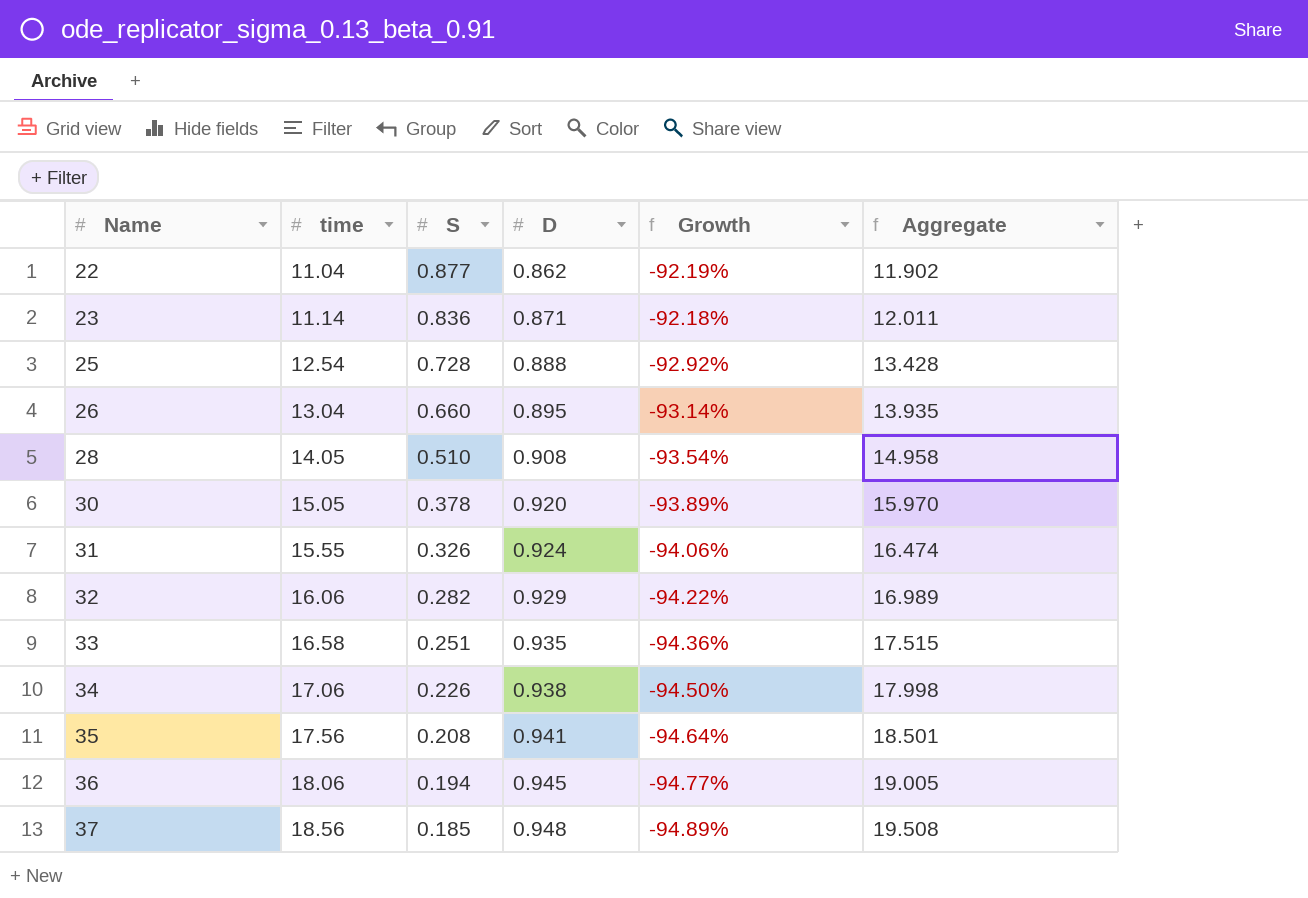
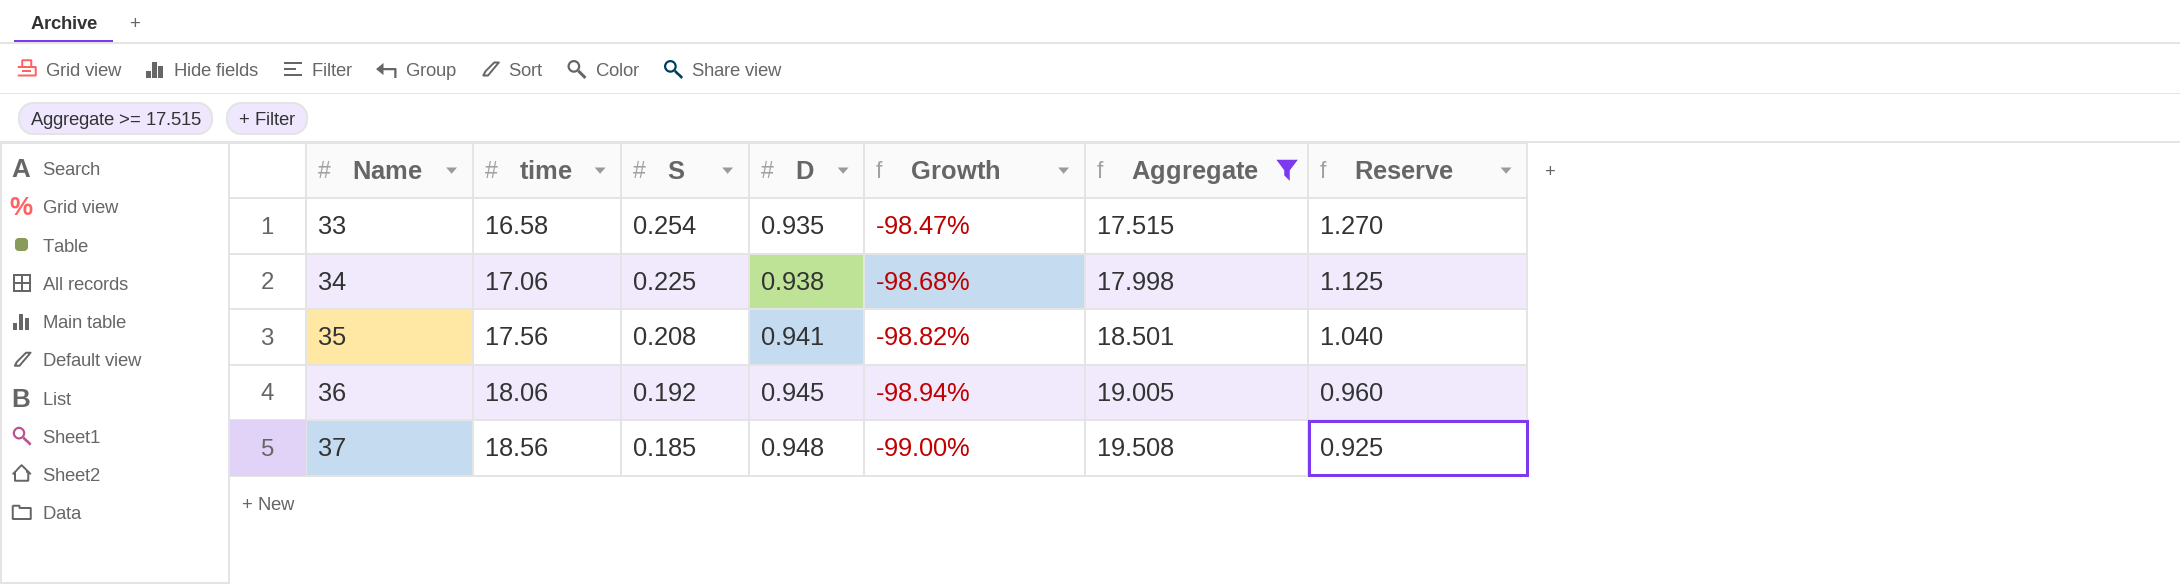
filter: none -> Aggregate >= 17.515
column Growth | formula: ([D] - [time]) / [time] -> ([S] - [time]) / [time]
column Reserve | formula: none -> [S] * 5
33 | S: 0.251 -> 0.254
34 | S: 0.226 -> 0.225
36 | S: 0.194 -> 0.192

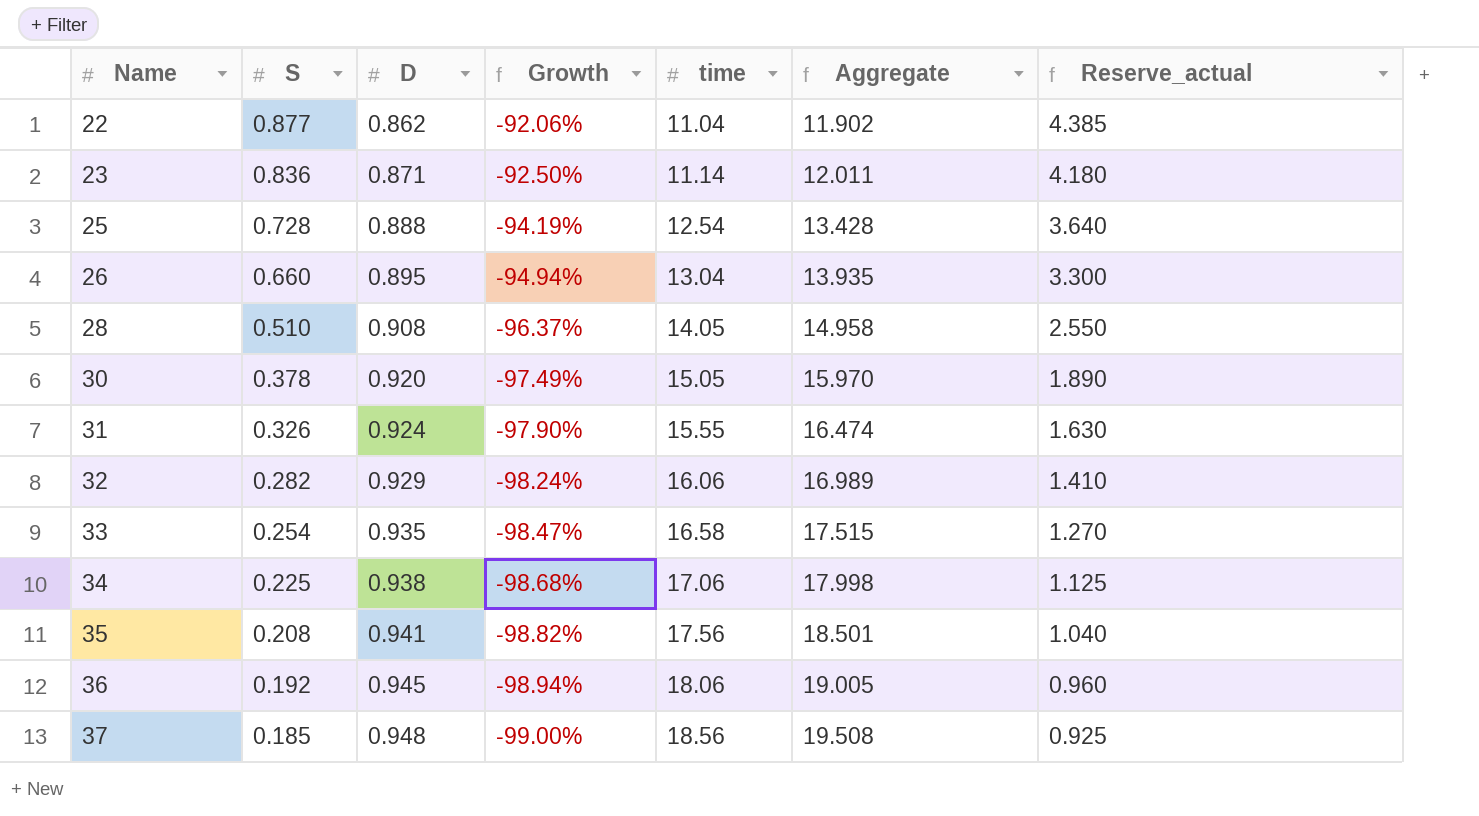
filter: Aggregate >= 17.515 -> none
column time | position: 2 -> 5
column name: Reserve -> Reserve_actual

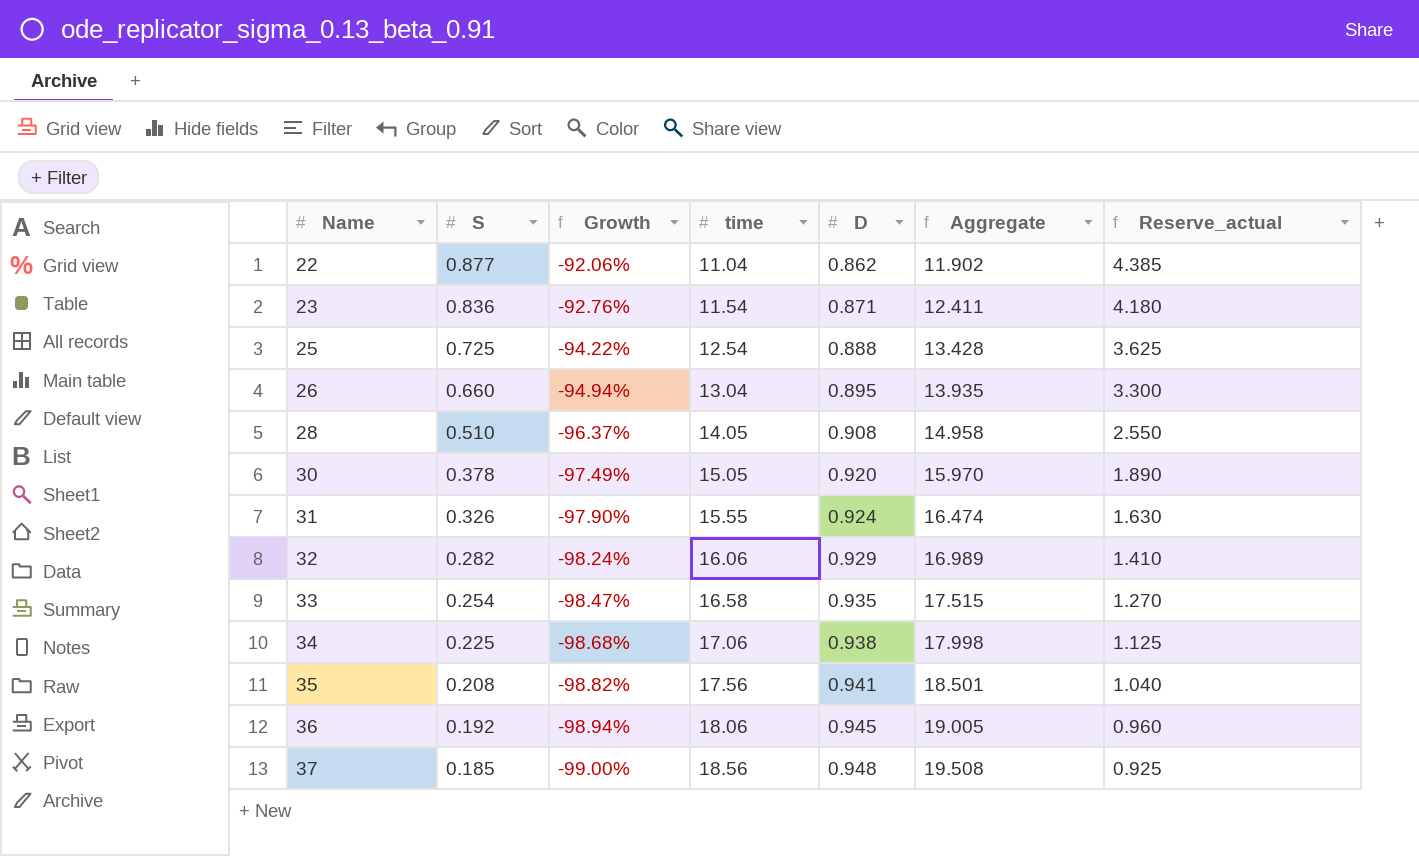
column D | position: 3 -> 5
23 | Growth: -92.50% -> -92.76%
23 | time: 11.14 -> 11.54
23 | Aggregate: 12.011 -> 12.411
25 | S: 0.728 -> 0.725
25 | Growth: -94.19% -> -94.22%
25 | Reserve_actual: 3.640 -> 3.625

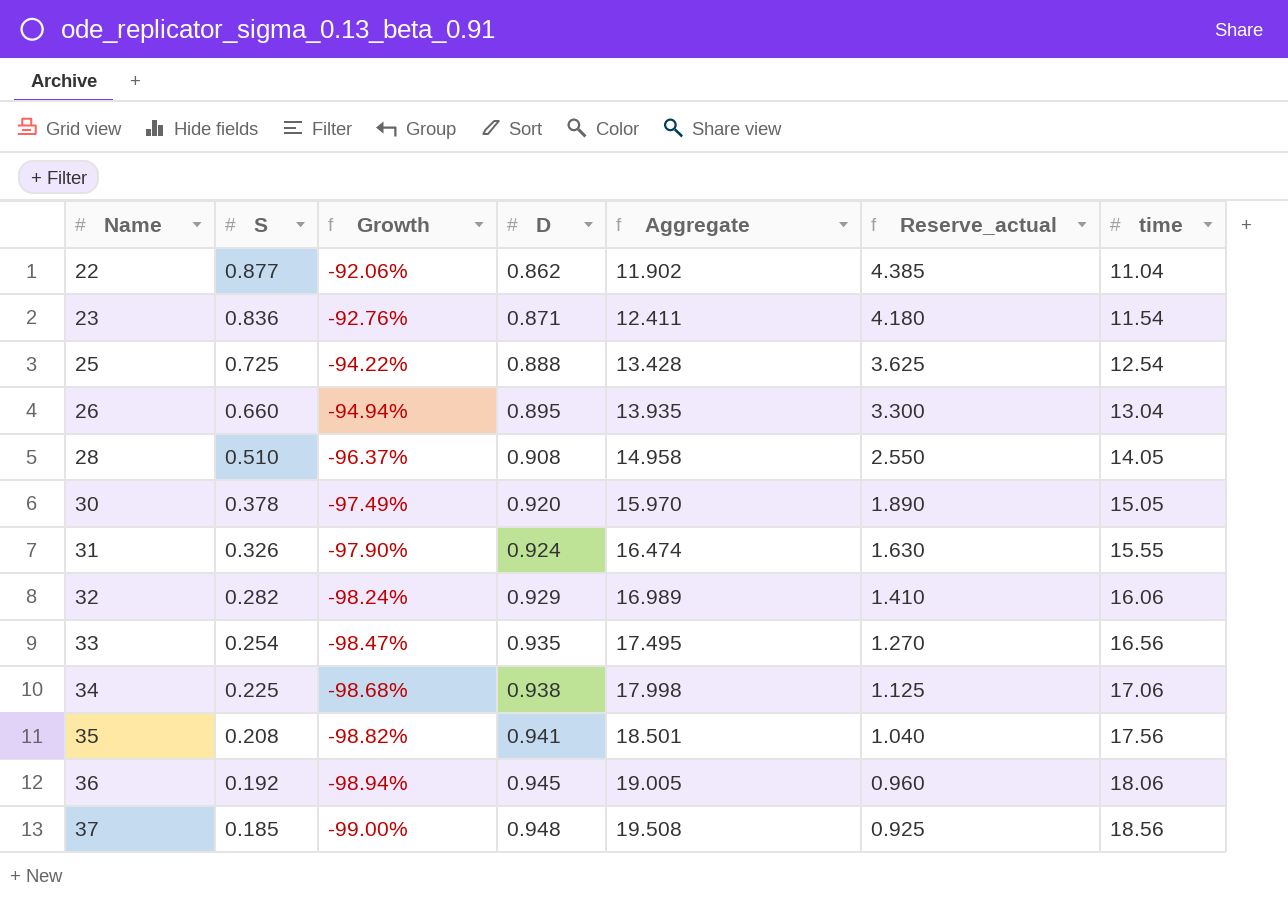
column time | position: 4 -> 7
33 | Aggregate: 17.515 -> 17.495
33 | time: 16.58 -> 16.56

